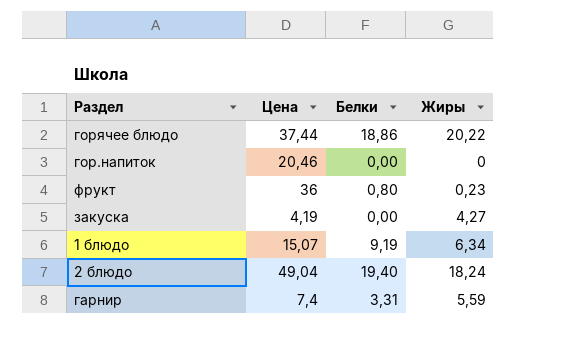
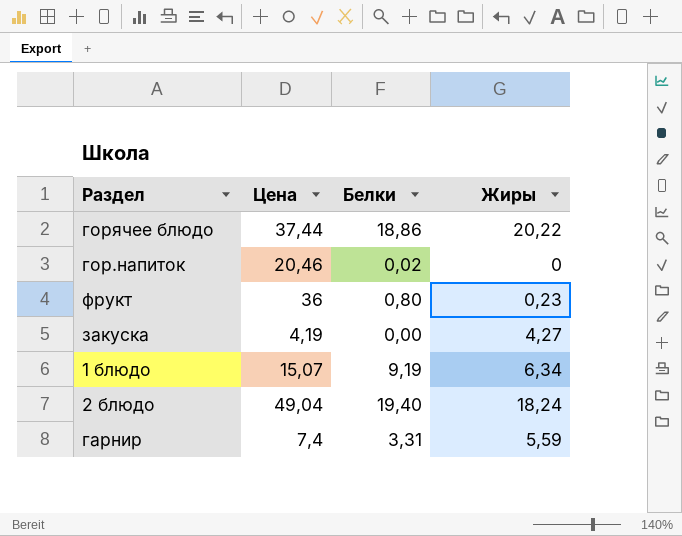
гор.напиток | Белки: 0,00 -> 0,02

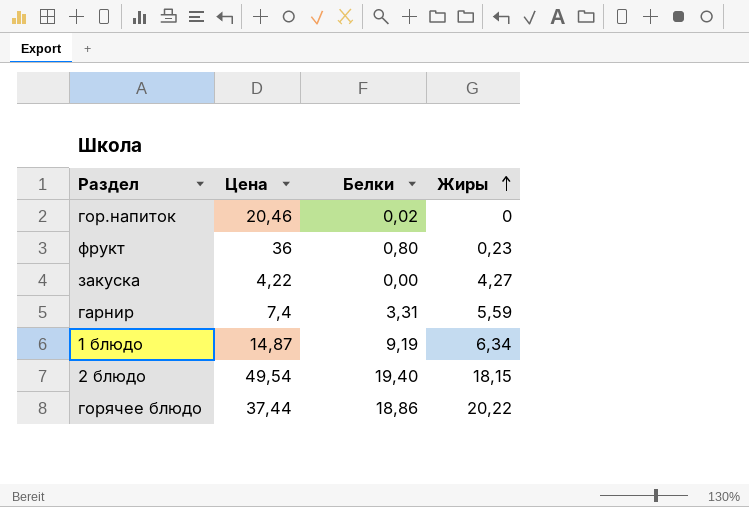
row order: none -> Жиры ascending
закуска | Цена: 4,19 -> 4,22
1 блюдо | Цена: 15,07 -> 14,87
2 блюдо | Цена: 49,04 -> 49,54
2 блюдо | Жиры: 18,24 -> 18,15

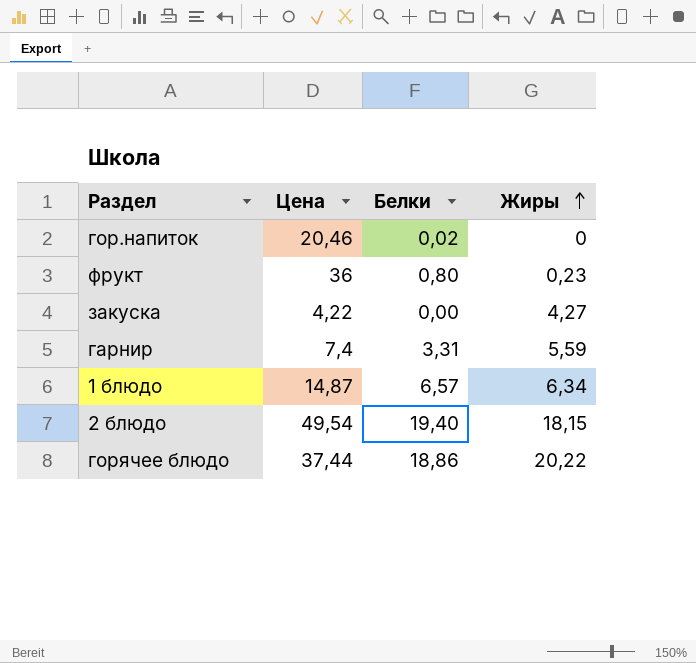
1 блюдо | Белки: 9,19 -> 6,57

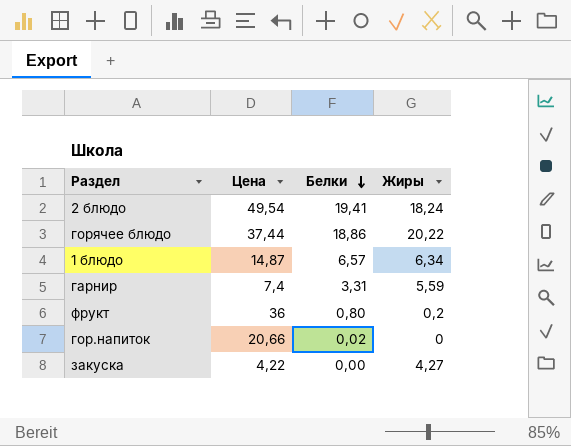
row order: Жиры ascending -> Белки descending
2 блюдо | Белки: 19,40 -> 19,41
2 блюдо | Жиры: 18,15 -> 18,24
фрукт | Жиры: 0,23 -> 0,2
гор.напиток | Цена: 20,46 -> 20,66

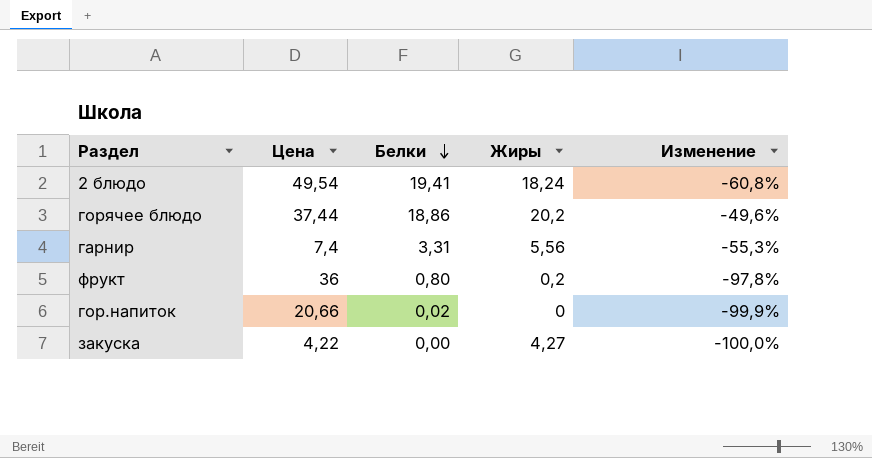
column Изменение | formula: none -> ([Белки] - [Цена]) / [Цена]
row 1 блюдо: 14,87 | 6,57 | 6,34 -> none
горячее блюдо | Жиры: 20,22 -> 20,2
гарнир | Жиры: 5,59 -> 5,56

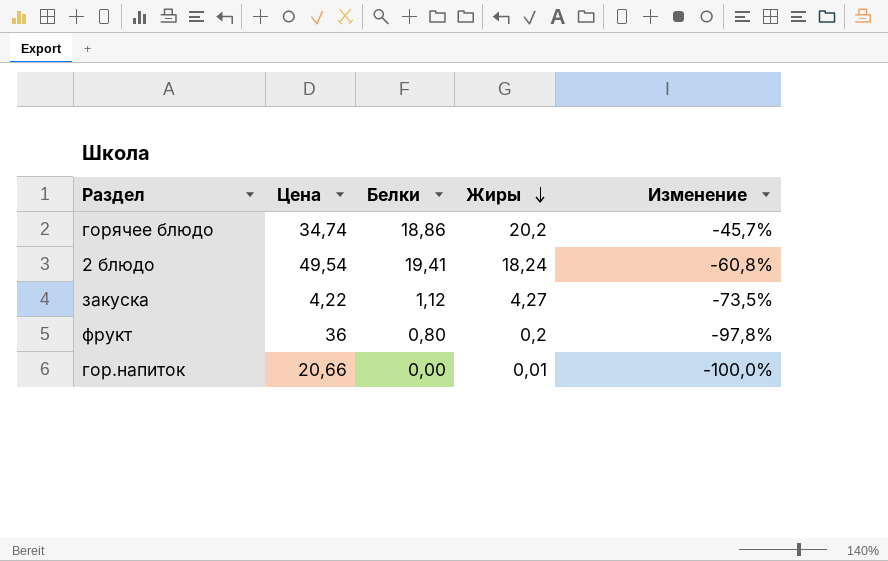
row order: Белки descending -> Жиры descending
row гарнир: 7,4 | 3,31 | 5,56 | -55,3% -> none
горячее блюдо | Цена: 37,44 -> 34,74
горячее блюдо | Изменение: -49,6% -> -45,7%
закуска | Белки: 0,00 -> 1,12
закуска | Изменение: -100,0% -> -73,5%
гор.напиток | Белки: 0,02 -> 0,00
гор.напиток | Жиры: 0 -> 0,01
гор.напиток | Изменение: -99,9% -> -100,0%

